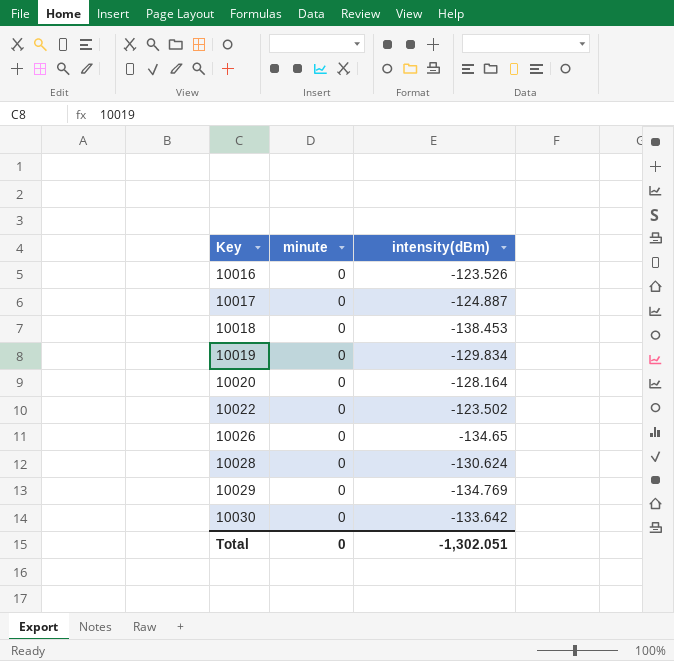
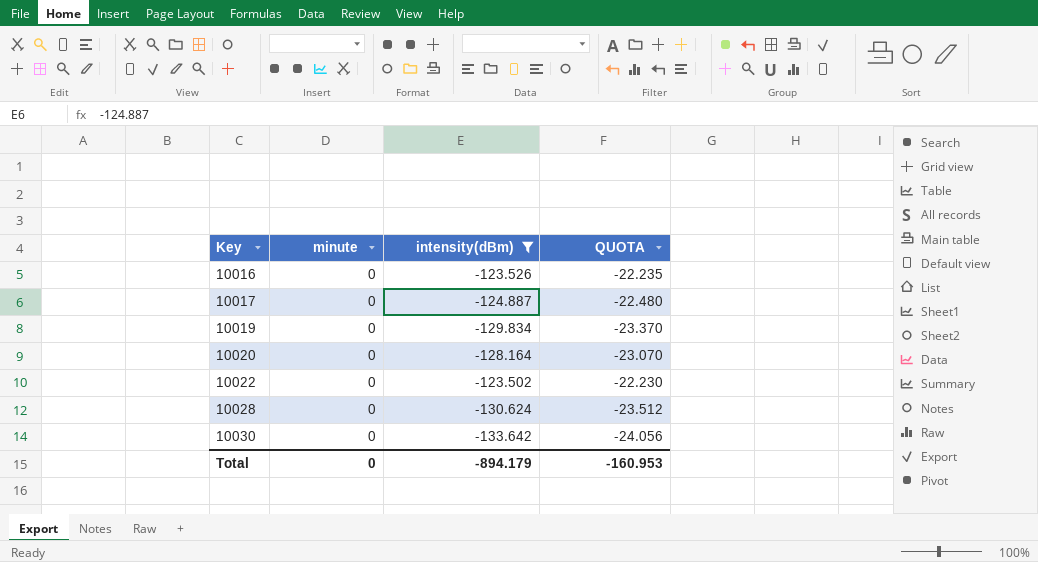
filter: none -> intensity(dBm) >= -133.642
column QUOTA | formula: none -> [intensity(dBm)] * 0.18
Total | intensity(dBm): -1,302.051 -> -894.179

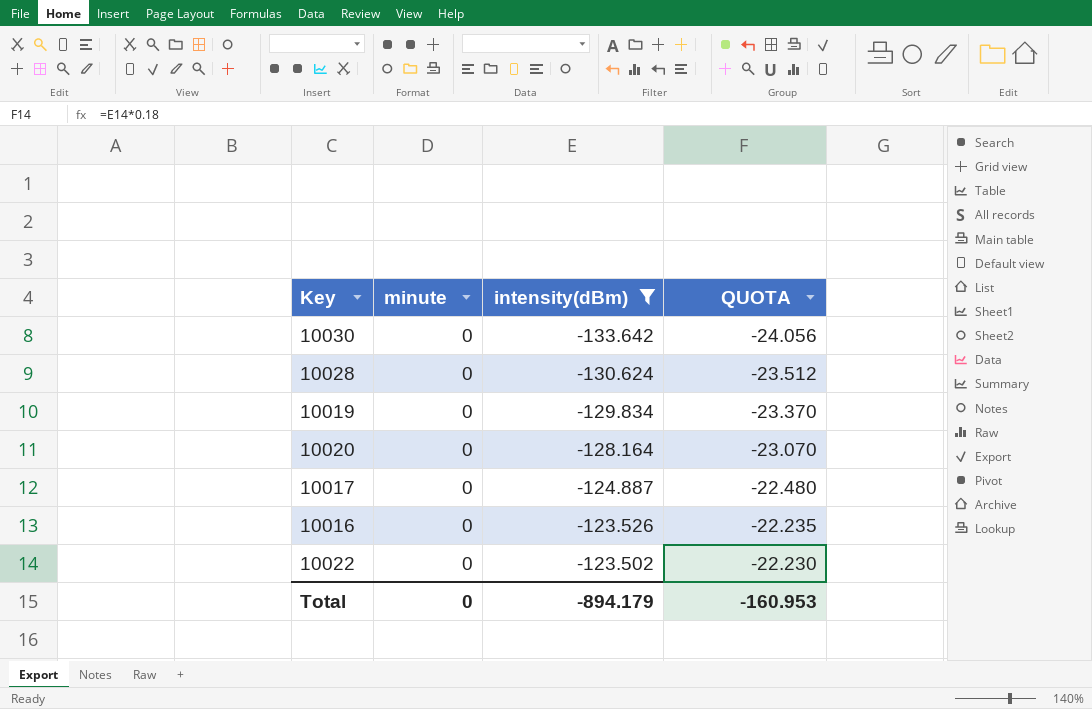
row order: Key ascending -> intensity(dBm) ascending

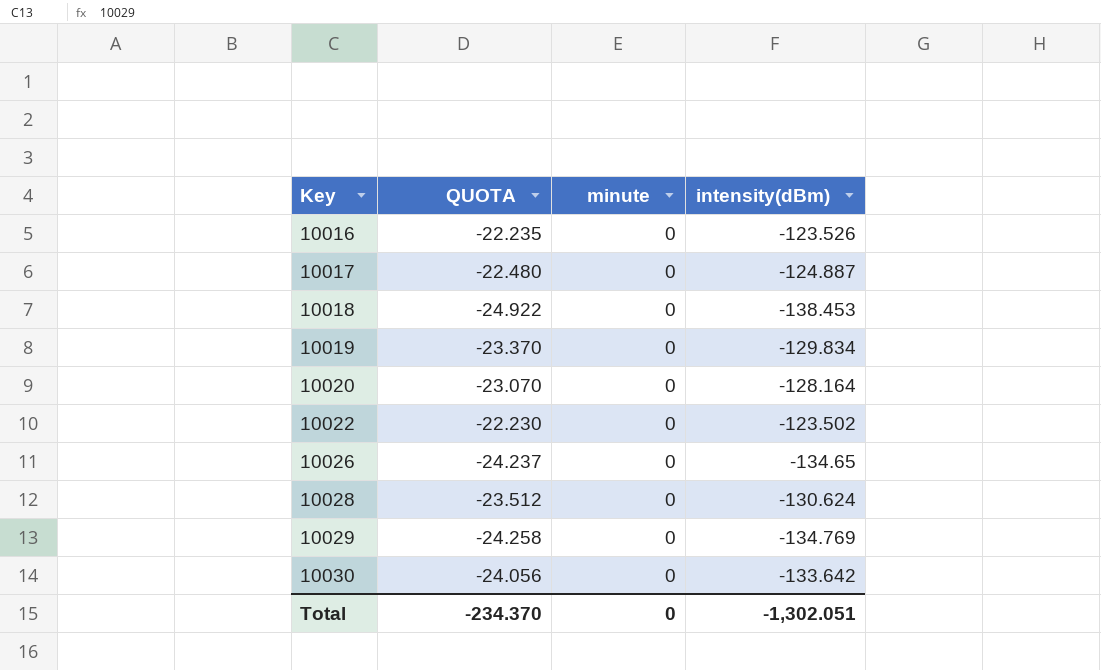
filter: intensity(dBm) >= -133.642 -> none
row order: intensity(dBm) ascending -> Key ascending
column QUOTA | position: 4 -> 2
Total | QUOTA: -160.953 -> -234.370
Total | intensity(dBm): -894.179 -> -1,302.051

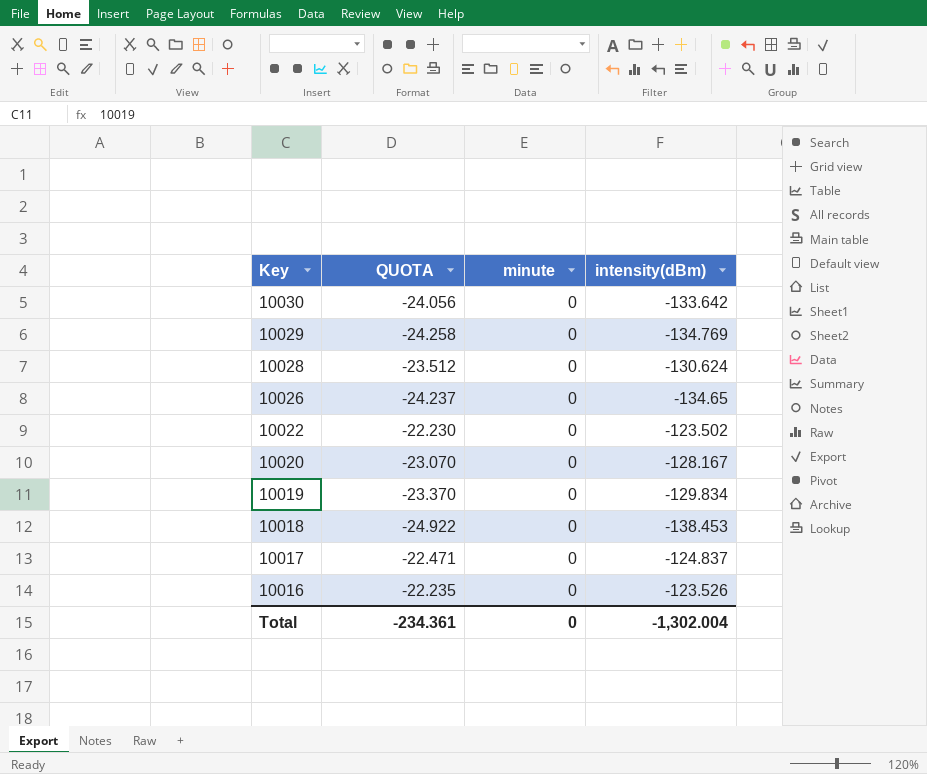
row order: Key ascending -> Key descending
10020 | intensity(dBm): -128.164 -> -128.167
10017 | QUOTA: -22.480 -> -22.471
10017 | intensity(dBm): -124.887 -> -124.837
Total | QUOTA: -234.370 -> -234.361
Total | intensity(dBm): -1,302.051 -> -1,302.004

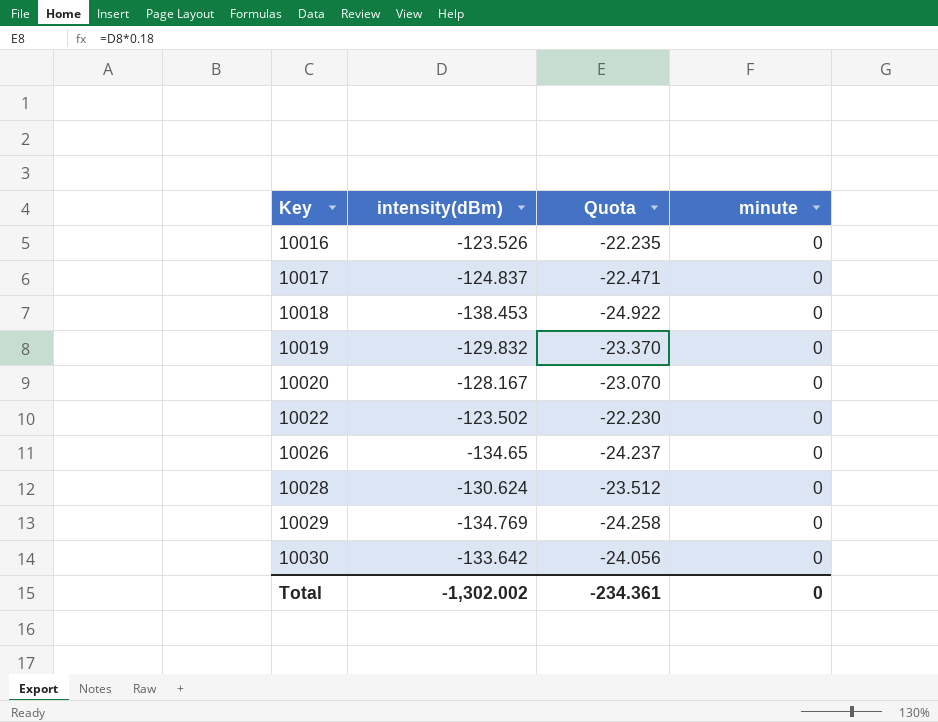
row order: Key descending -> Key ascending
column intensity(dBm) | position: 4 -> 2
column name: QUOTA -> Quota
10019 | intensity(dBm): -129.834 -> -129.832
Total | intensity(dBm): -1,302.004 -> -1,302.002

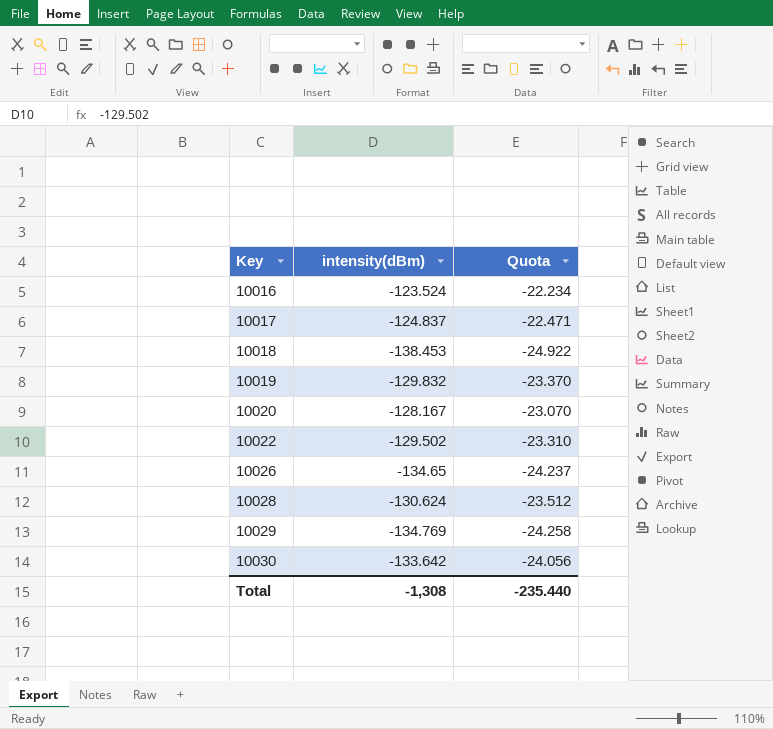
column minute | position: 4 -> none
10016 | intensity(dBm): -123.526 -> -123.524
10016 | Quota: -22.235 -> -22.234
10022 | intensity(dBm): -123.502 -> -129.502
10022 | Quota: -22.230 -> -23.310
Total | intensity(dBm): -1,302.002 -> -1,308
Total | Quota: -234.361 -> -235.440

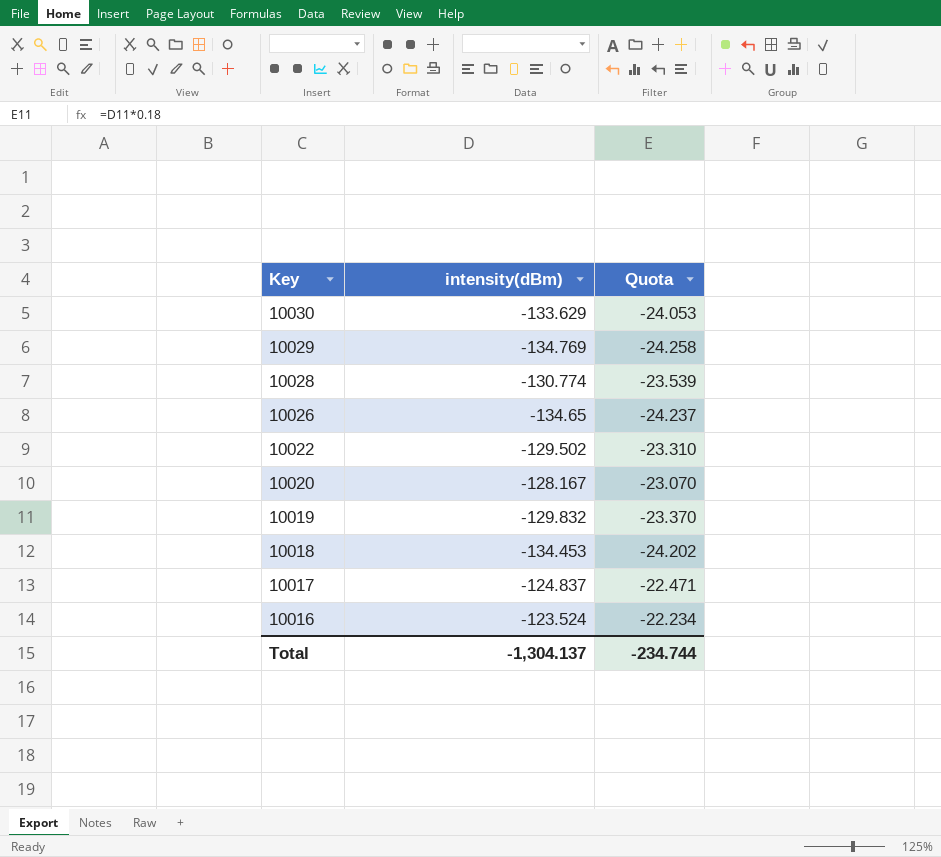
row order: Key ascending -> Key descending
10030 | intensity(dBm): -133.642 -> -133.629
10030 | Quota: -24.056 -> -24.053
10028 | intensity(dBm): -130.624 -> -130.774
10028 | Quota: -23.512 -> -23.539
10018 | intensity(dBm): -138.453 -> -134.453
10018 | Quota: -24.922 -> -24.202
Total | intensity(dBm): -1,308 -> -1,304.137
Total | Quota: -235.440 -> -234.744

